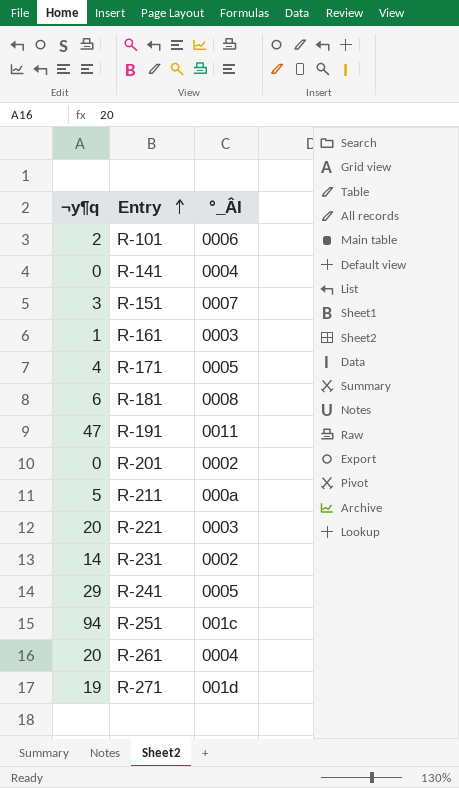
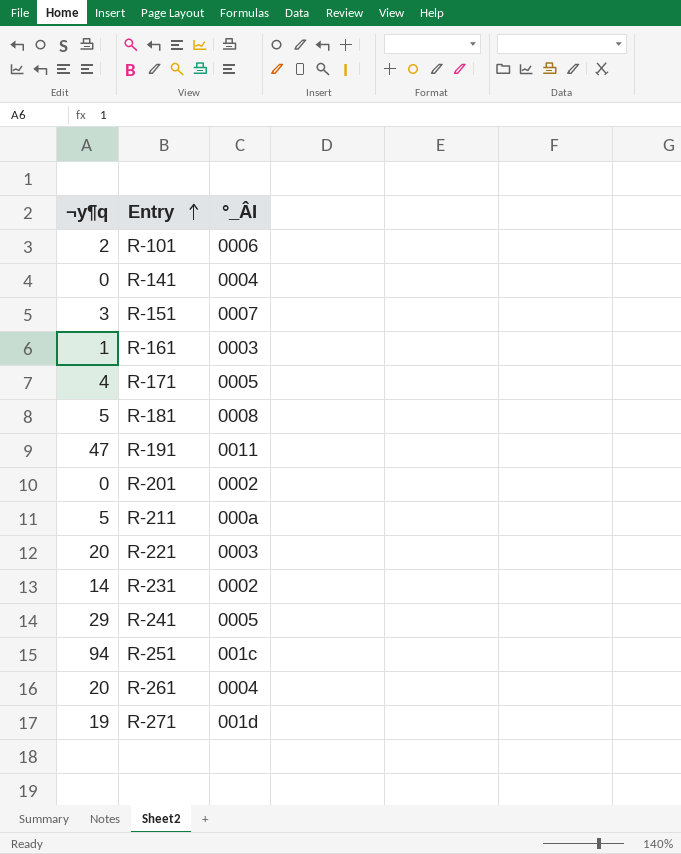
R-181 | ¬y¶q: 6 -> 5

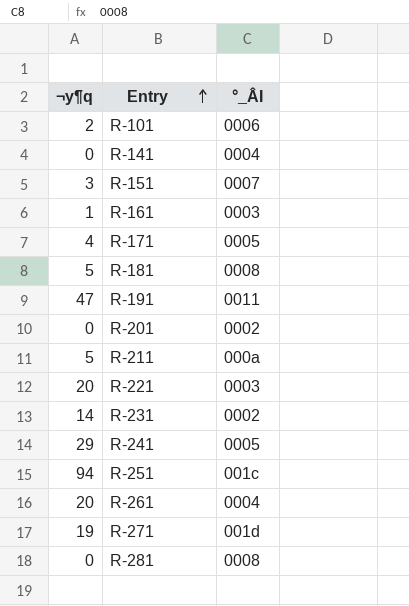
row R-281: none -> 0 | 0008

